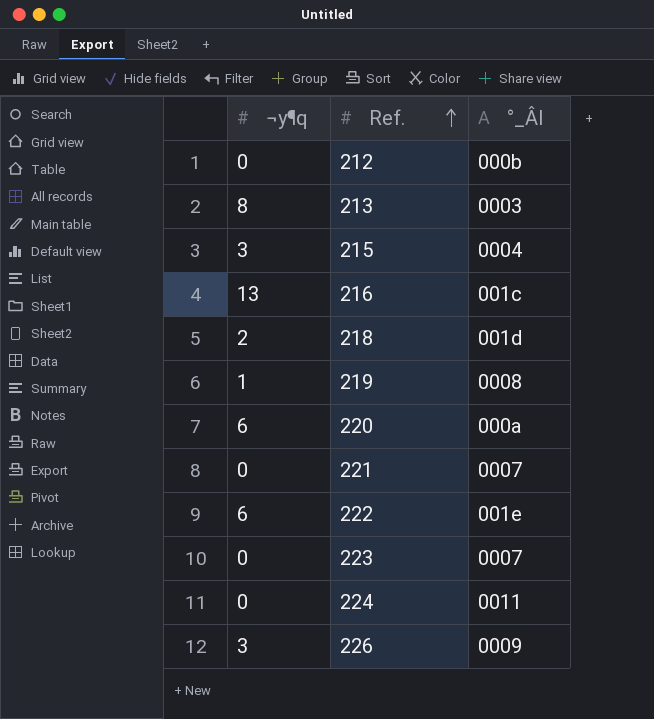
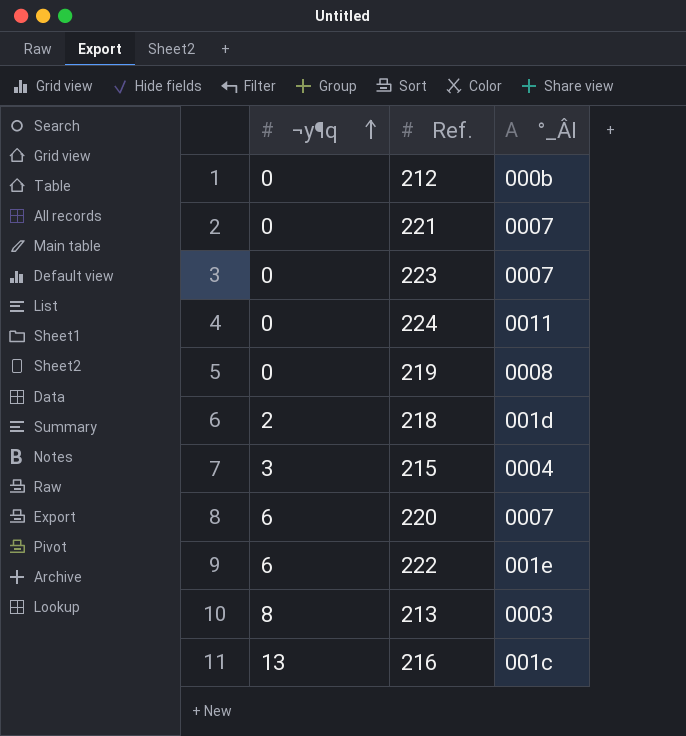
row order: Ref. ascending -> ¬y¶q ascending
row 226: 3 | 0009 -> none
219 | ¬y¶q: 1 -> 0
220 | °_ÂI: 000a -> 0007

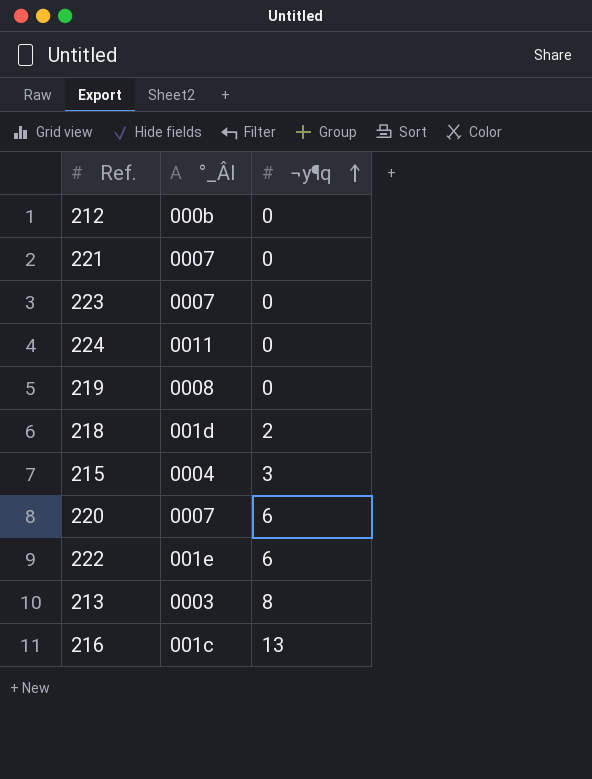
column ¬y¶q | position: 1 -> 3

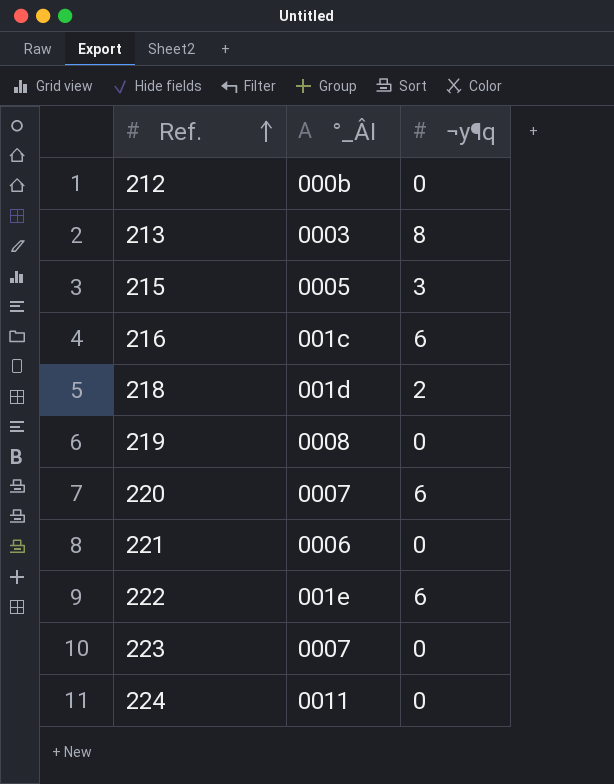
row order: ¬y¶q ascending -> Ref. ascending
215 | °_ÂI: 0004 -> 0005
216 | ¬y¶q: 13 -> 6
221 | °_ÂI: 0007 -> 0006

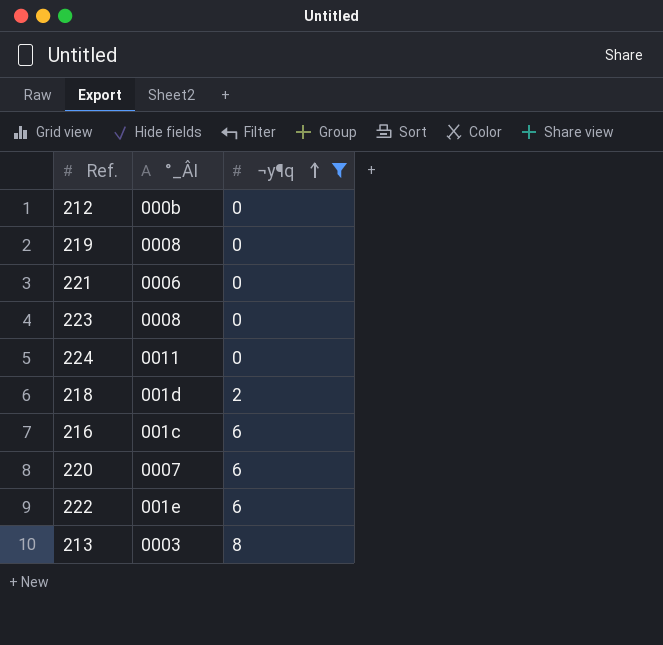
filter: none -> ¬y¶q != 3
row order: Ref. ascending -> ¬y¶q ascending
223 | °_ÂI: 0007 -> 0008

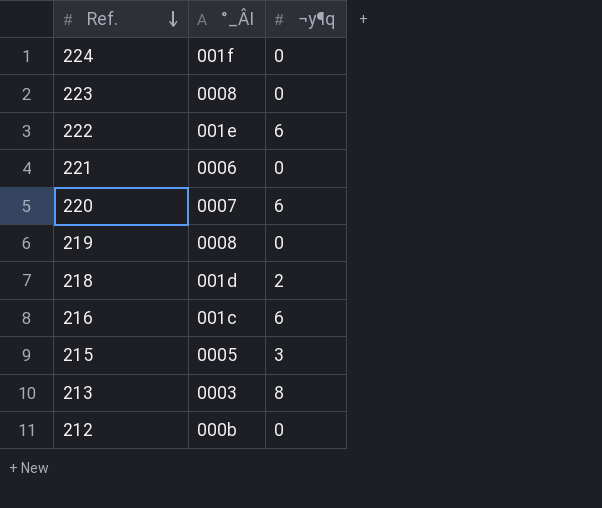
filter: ¬y¶q != 3 -> none
row order: ¬y¶q ascending -> Ref. descending
224 | °_ÂI: 0011 -> 001f

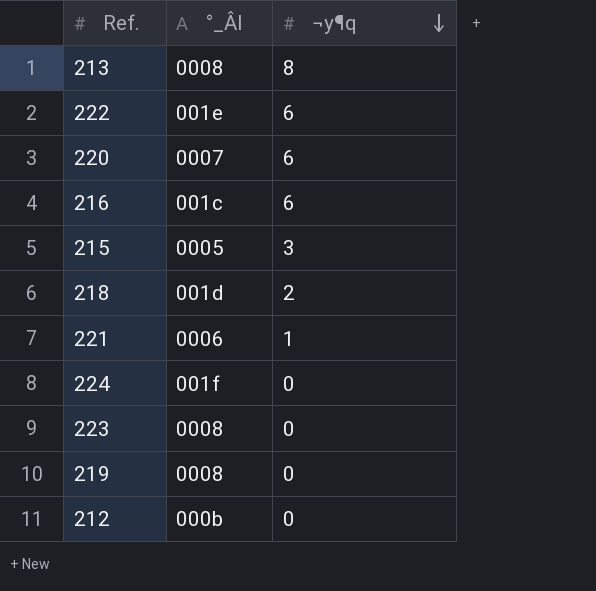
row order: Ref. descending -> ¬y¶q descending
213 | °_ÂI: 0003 -> 0008
221 | ¬y¶q: 0 -> 1

